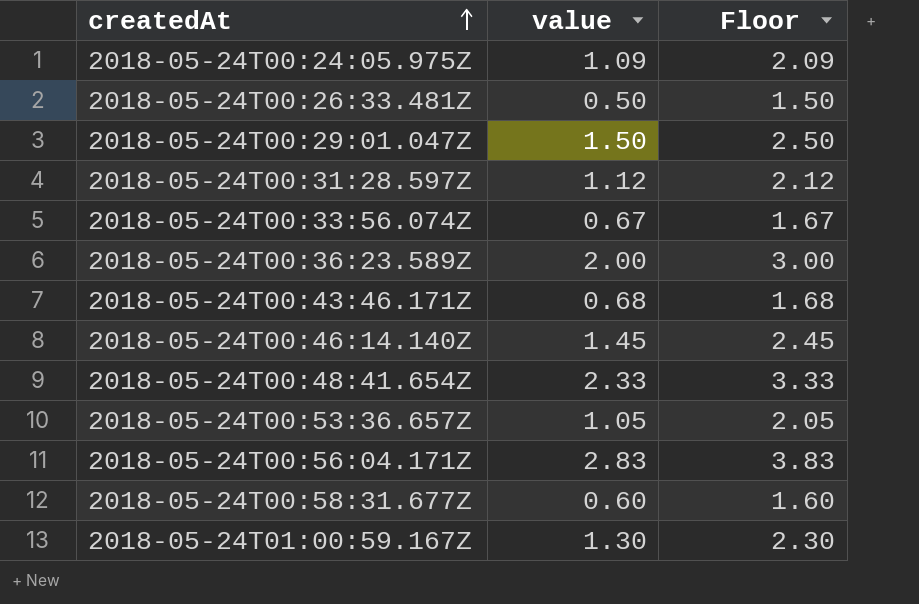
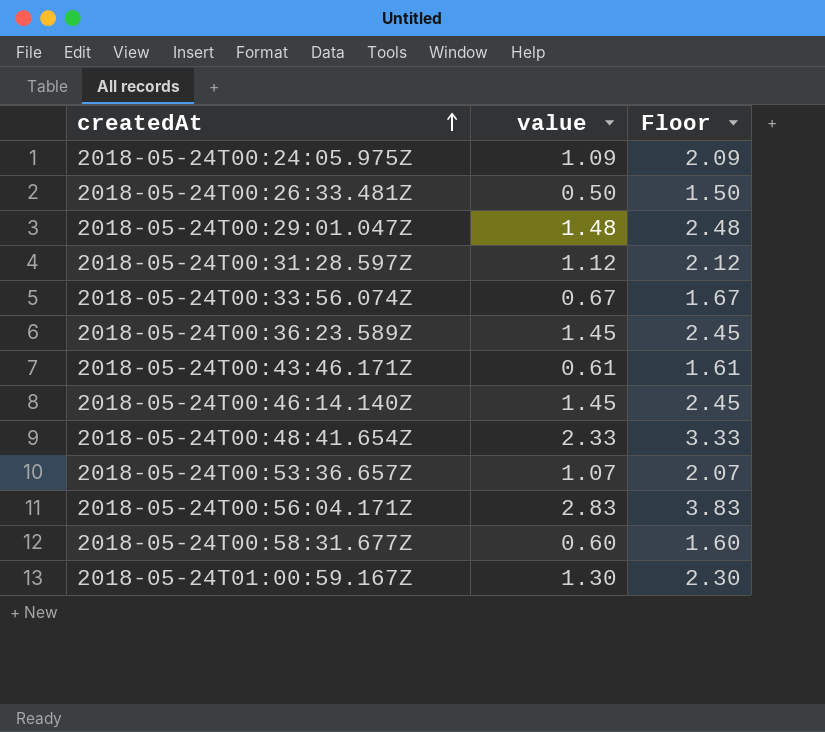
2018-05-24T00:29:01.047Z | value: 1.50 -> 1.48
2018-05-24T00:29:01.047Z | Floor: 2.50 -> 2.48
2018-05-24T00:36:23.589Z | value: 2.00 -> 1.45
2018-05-24T00:36:23.589Z | Floor: 3.00 -> 2.45
2018-05-24T00:43:46.171Z | value: 0.68 -> 0.61
2018-05-24T00:43:46.171Z | Floor: 1.68 -> 1.61
2018-05-24T00:53:36.657Z | value: 1.05 -> 1.07
2018-05-24T00:53:36.657Z | Floor: 2.05 -> 2.07

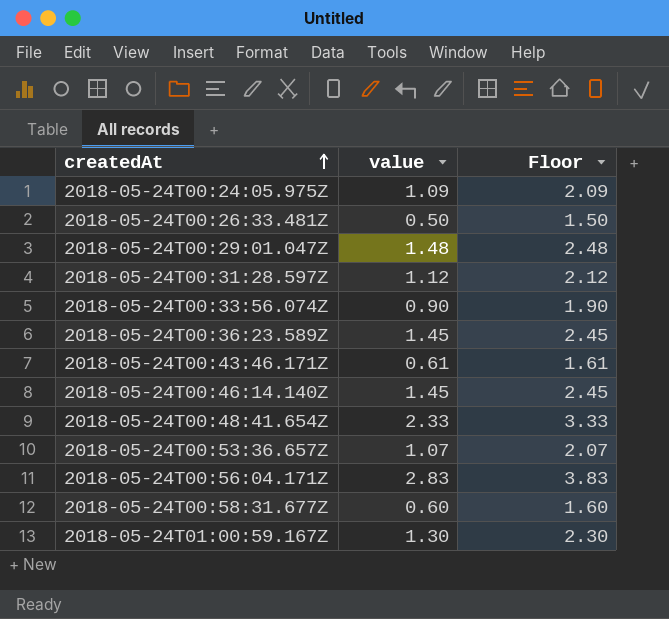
2018-05-24T00:33:56.074Z | value: 0.67 -> 0.90
2018-05-24T00:33:56.074Z | Floor: 1.67 -> 1.90

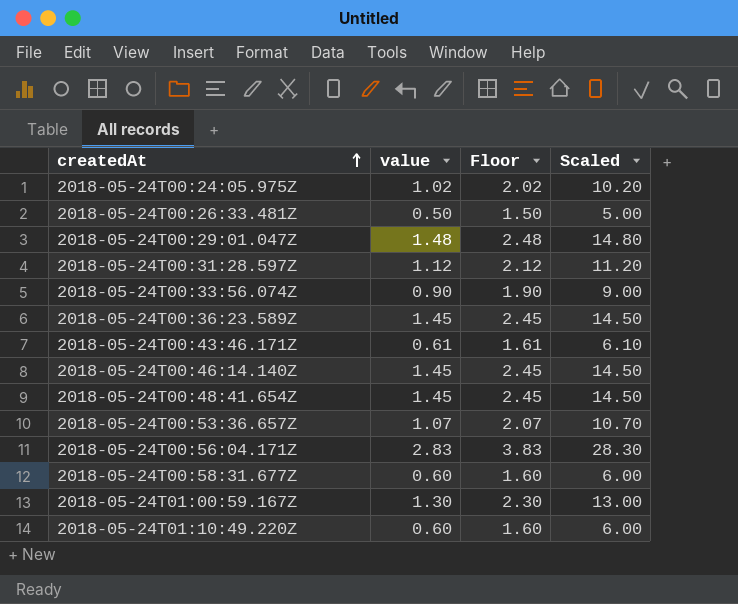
column Scaled | formula: none -> [value] * 10
2018-05-24T00:24:05.975Z | value: 1.09 -> 1.02
2018-05-24T00:24:05.975Z | Floor: 2.09 -> 2.02
2018-05-24T00:48:41.654Z | value: 2.33 -> 1.45
2018-05-24T00:48:41.654Z | Floor: 3.33 -> 2.45
row 2018-05-24T01:10:49.220Z: none -> 0.60 | 1.60 | 6.00

